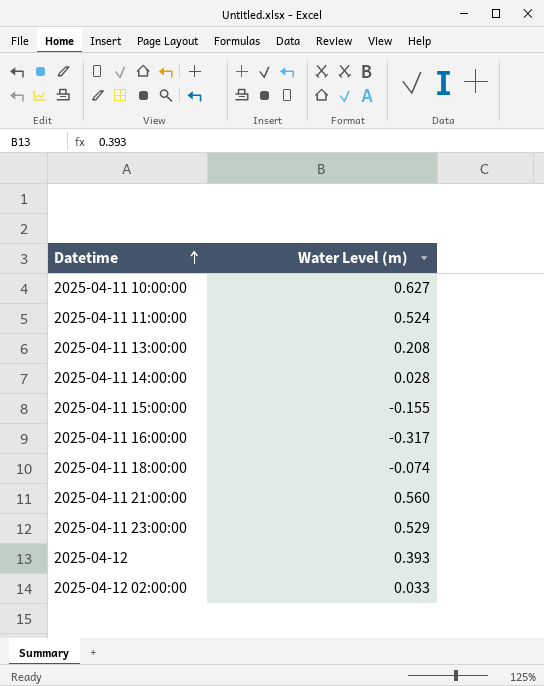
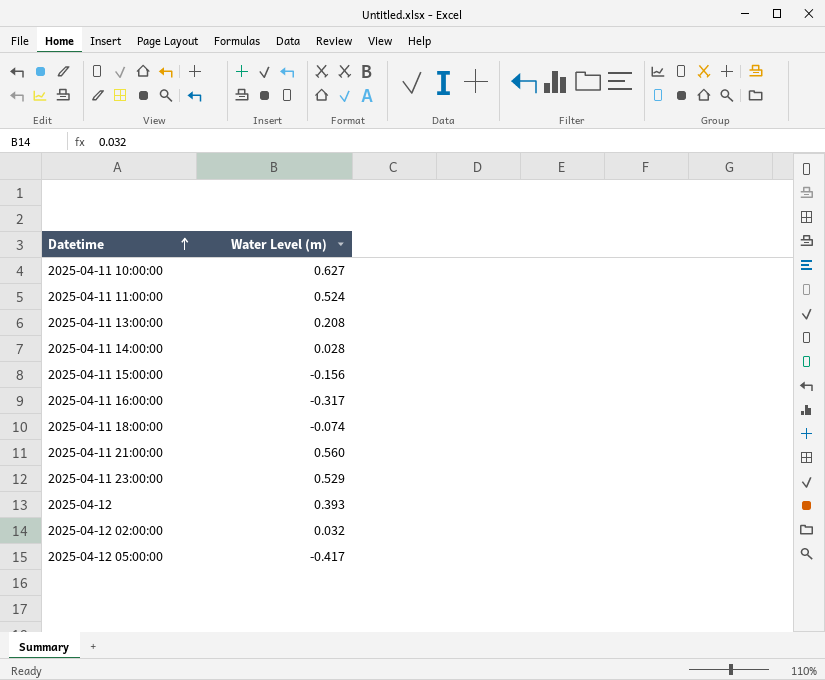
2025-04-11 15:00:00 | Water Level (m): -0.155 -> -0.156
2025-04-12 02:00:00 | Water Level (m): 0.033 -> 0.032
row 2025-04-12 05:00:00: none -> -0.417

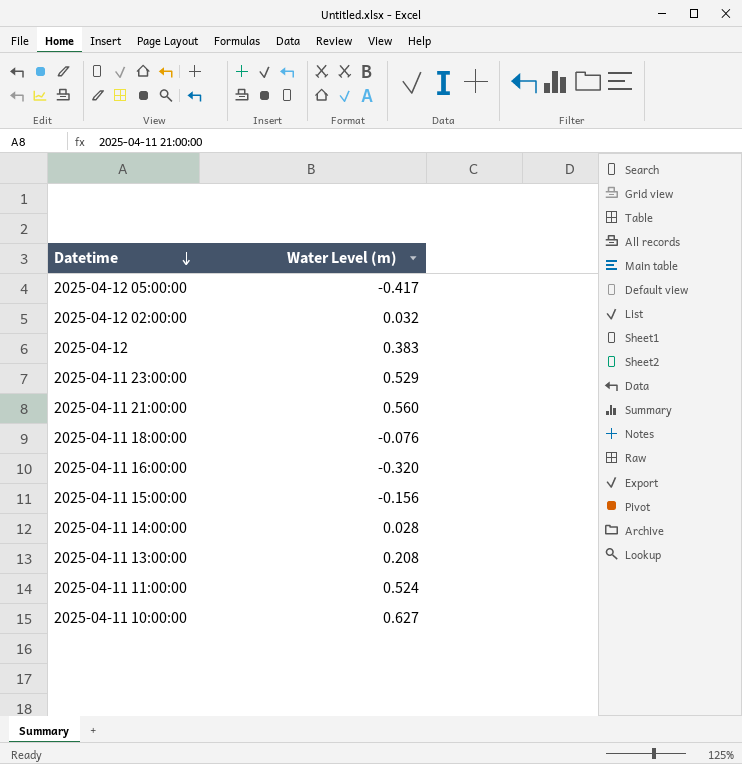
row order: Datetime ascending -> Datetime descending
2025-04-12 | Water Level (m): 0.393 -> 0.383
2025-04-11 18:00:00 | Water Level (m): -0.074 -> -0.076
2025-04-11 16:00:00 | Water Level (m): -0.317 -> -0.320

